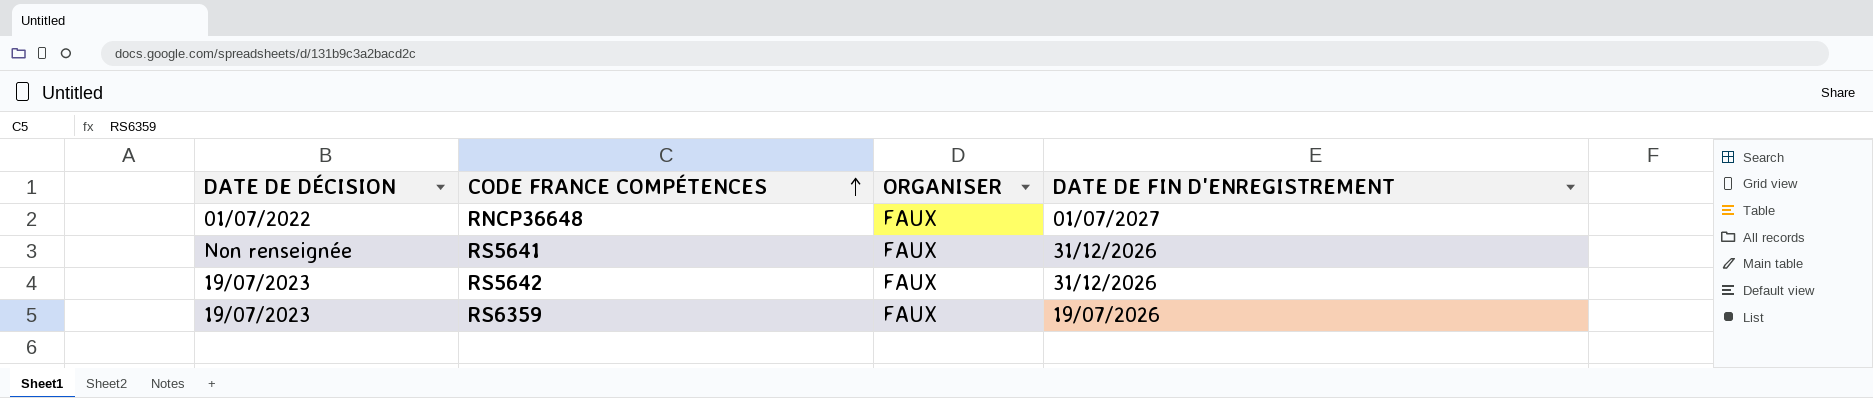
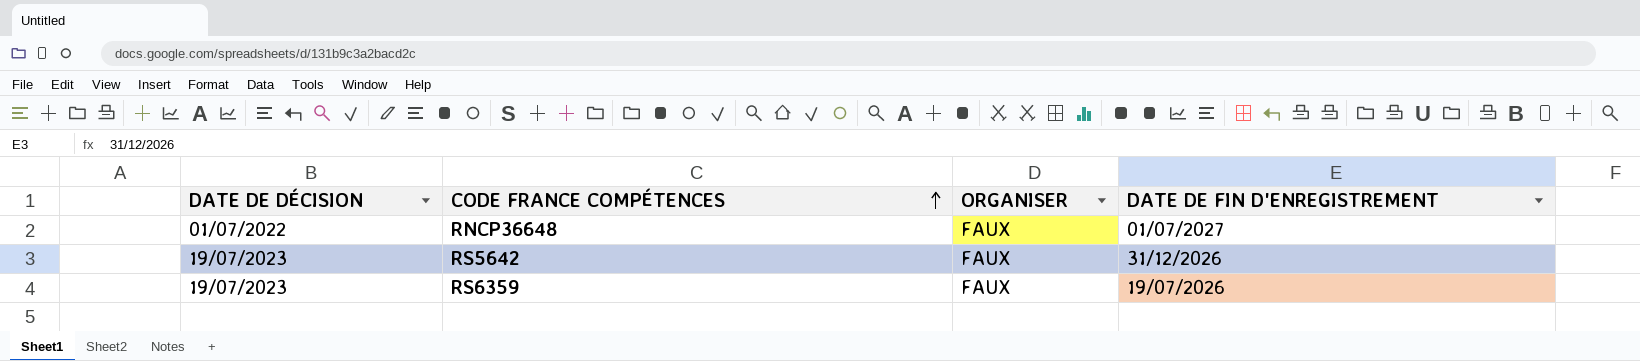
row RS5641: Non renseignée | FAUX | 31/12/2026 -> none

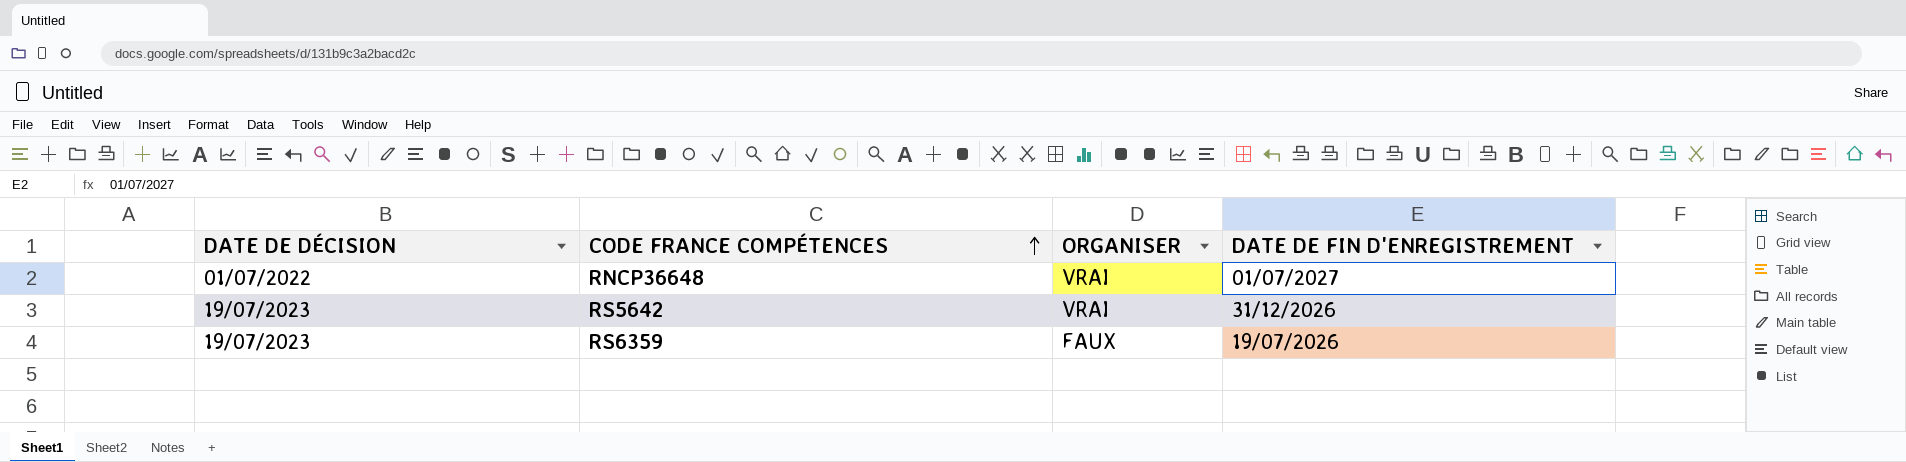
RNCP36648 | ORGANISER: FAUX -> VRAI
RS5642 | ORGANISER: FAUX -> VRAI

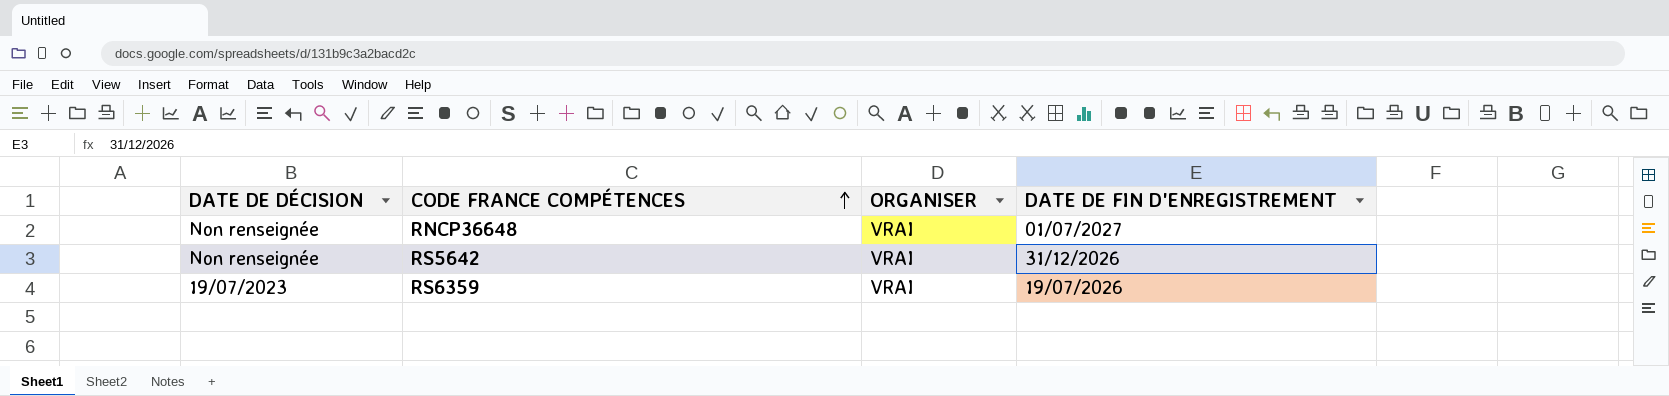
RNCP36648 | DATE DE DÉCISION: 01/07/2022 -> Non renseignée
RS5642 | DATE DE DÉCISION: 19/07/2023 -> Non renseignée
RS6359 | ORGANISER: FAUX -> VRAI

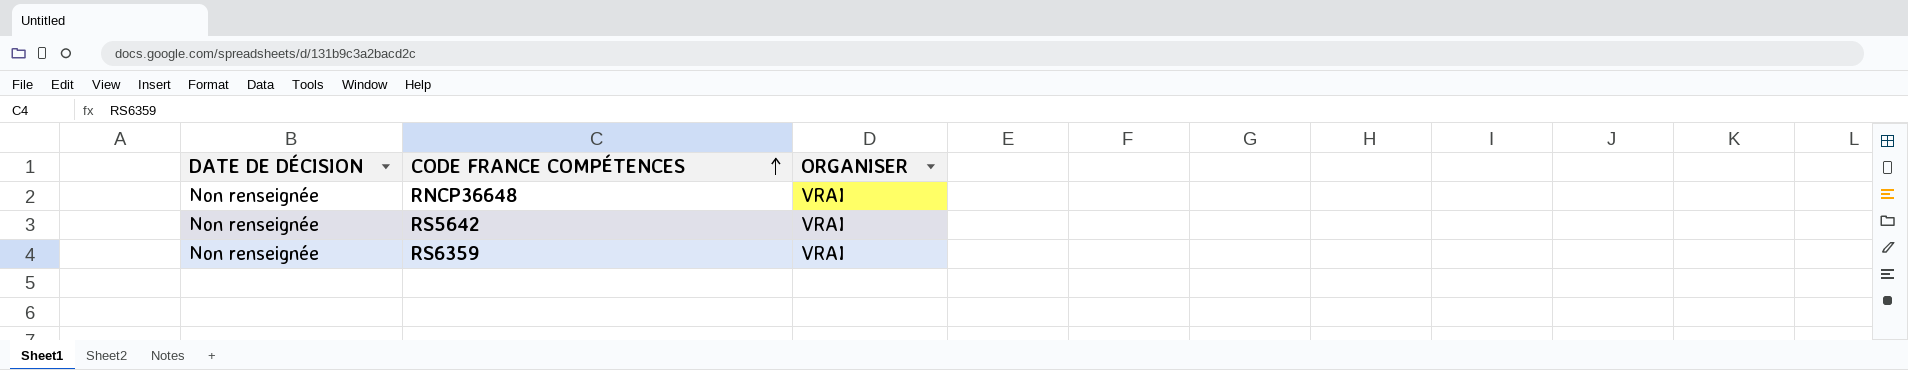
column DATE DE FIN D'ENREGISTREMENT | position: 4 -> none
RS6359 | DATE DE DÉCISION: 19/07/2023 -> Non renseignée

